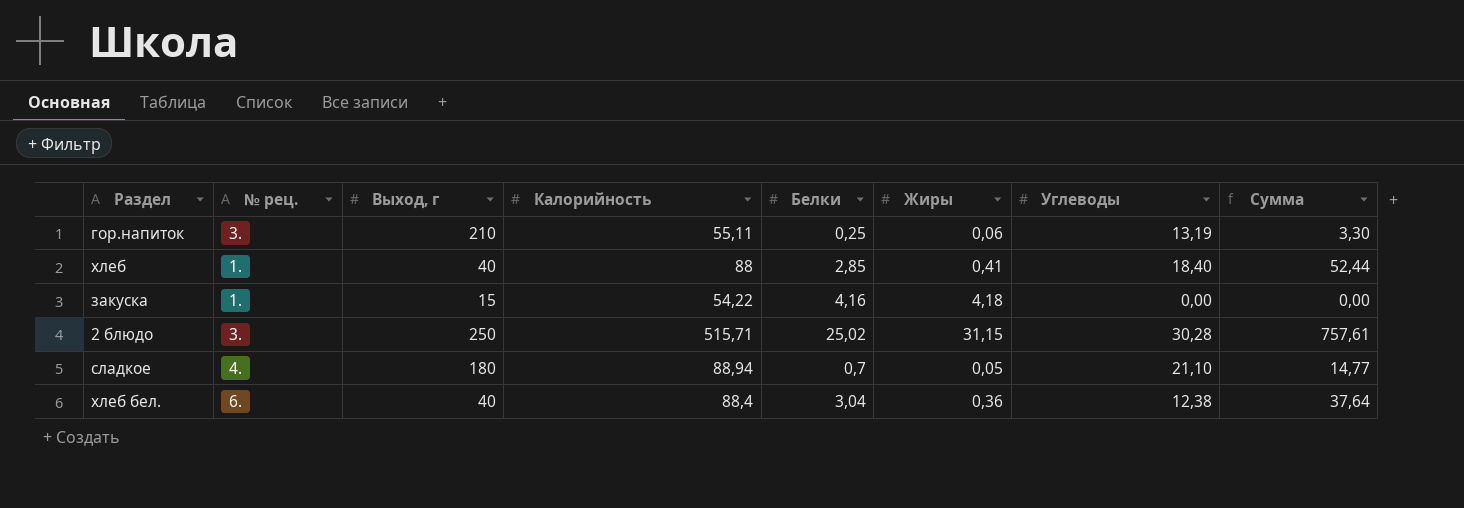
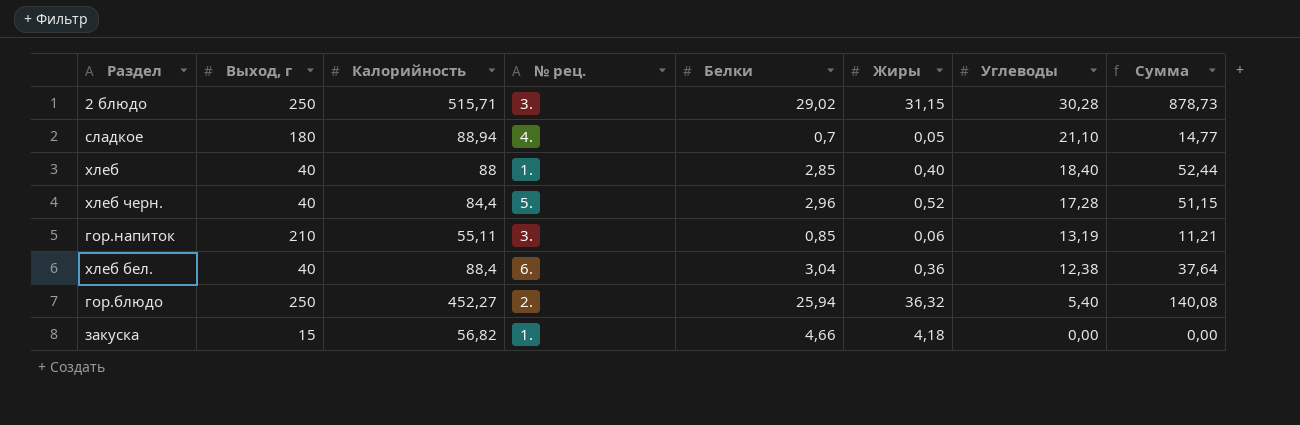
row order: none -> Углеводы descending
column № рец. | position: 2 -> 4
2 блюдо | Белки: 25,02 -> 29,02
2 блюдо | Сумма: 757,61 -> 878,73
хлеб | Жиры: 0,41 -> 0,40
row хлеб черн.: none -> 40 | 84,4 | 5. | 2,96 | 0,52 | 17,28 | 51,15
гор.напиток | Белки: 0,25 -> 0,85
гор.напиток | Сумма: 3,30 -> 11,21
row гор.блюдо: none -> 250 | 452,27 | 2. | 25,94 | 36,32 | 5,40 | 140,08
закуска | Калорийность: 54,22 -> 56,82
закуска | Белки: 4,16 -> 4,66

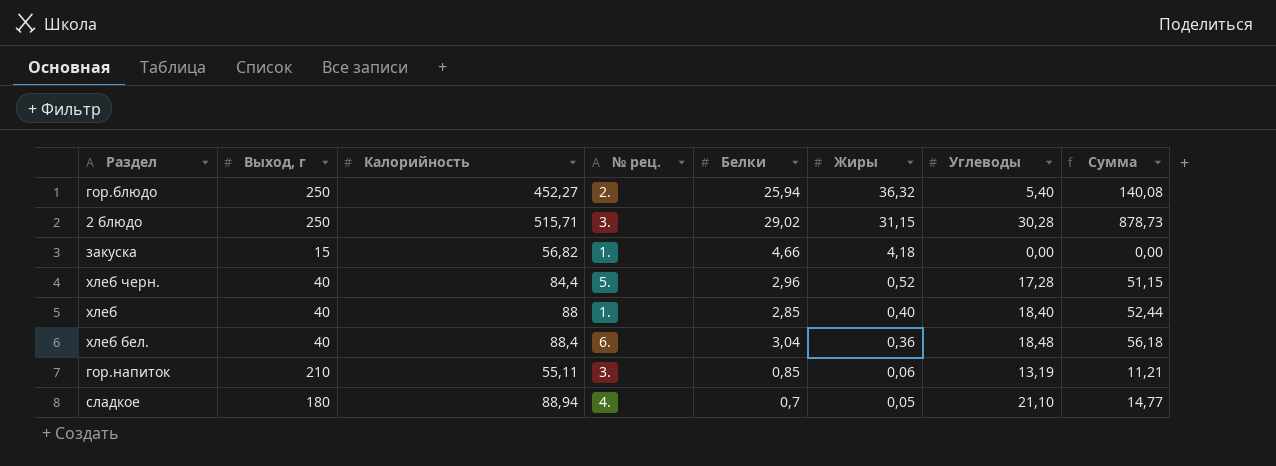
row order: Углеводы descending -> Жиры descending
хлеб бел. | Углеводы: 12,38 -> 18,48
хлеб бел. | Сумма: 37,64 -> 56,18

